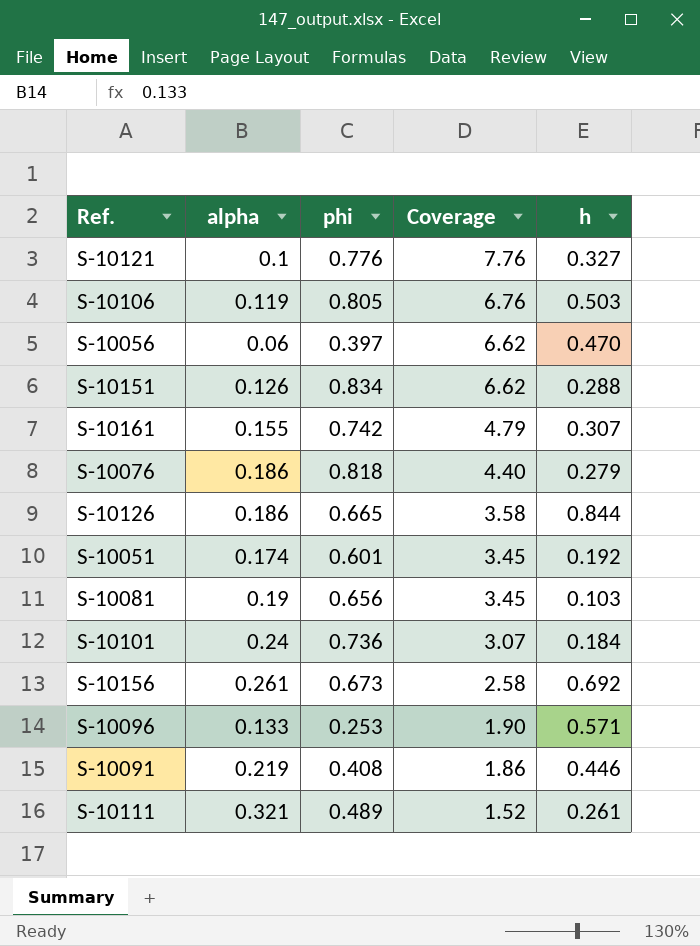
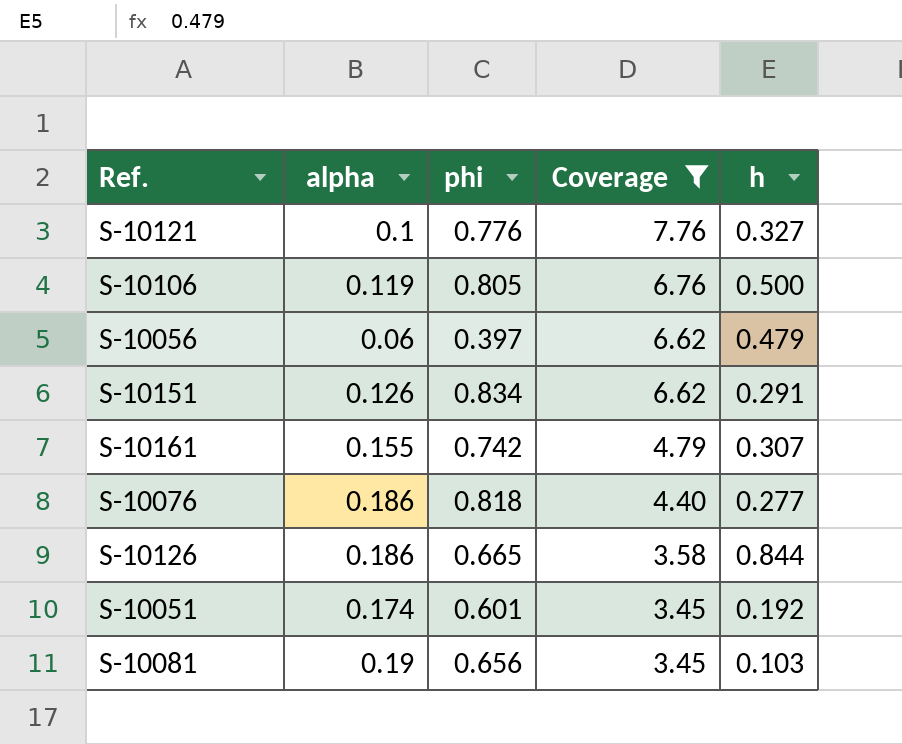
filter: none -> Coverage >= 3.45
S-10106 | h: 0.503 -> 0.500
S-10056 | h: 0.470 -> 0.479
S-10151 | h: 0.288 -> 0.291
S-10076 | h: 0.279 -> 0.277

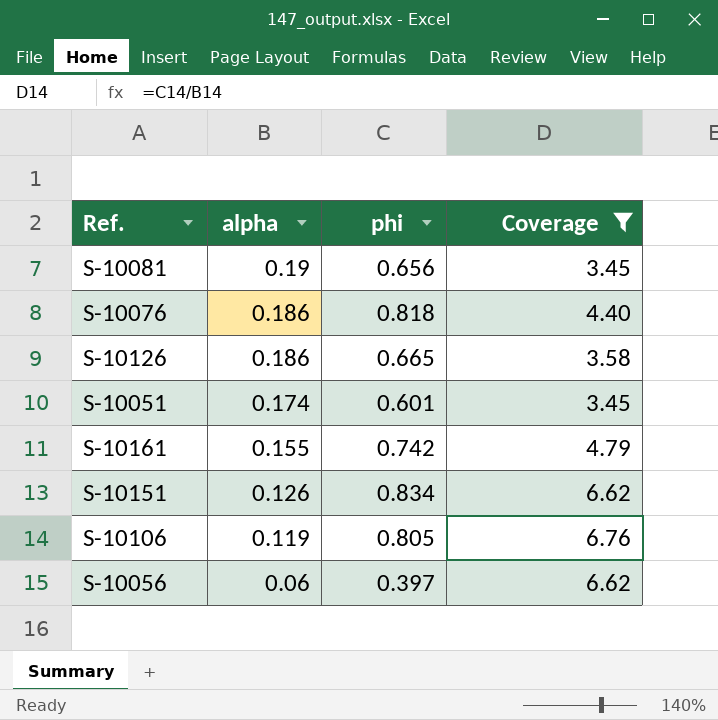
row order: Coverage descending -> alpha descending
column h | position: 5 -> none
row S-10121: 0.1 | 0.776 | 7.76 | 0.327 -> none

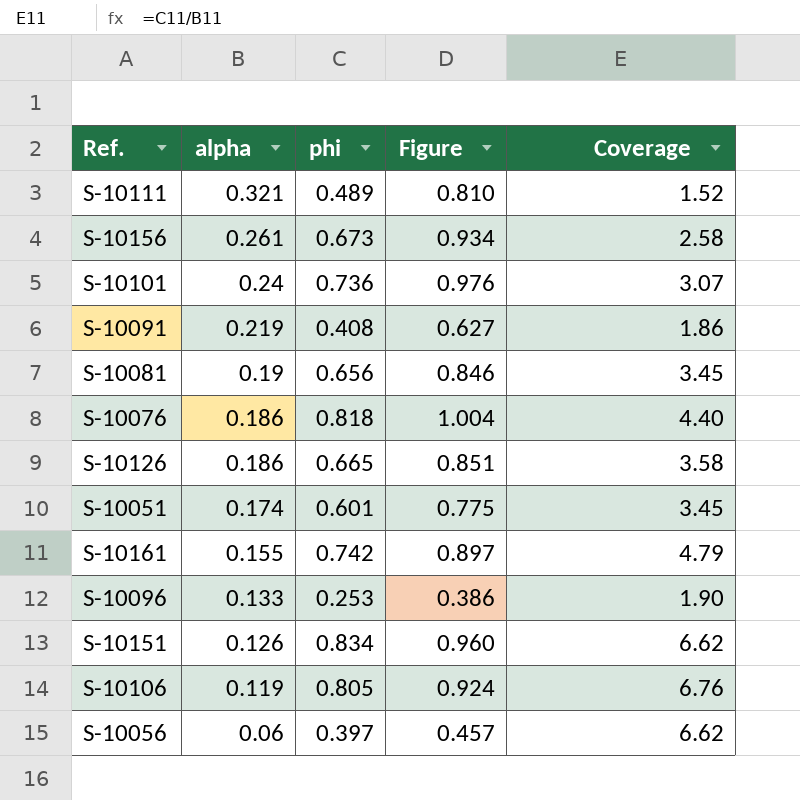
filter: Coverage >= 3.45 -> none
column Figure | formula: none -> [alpha] + [phi]

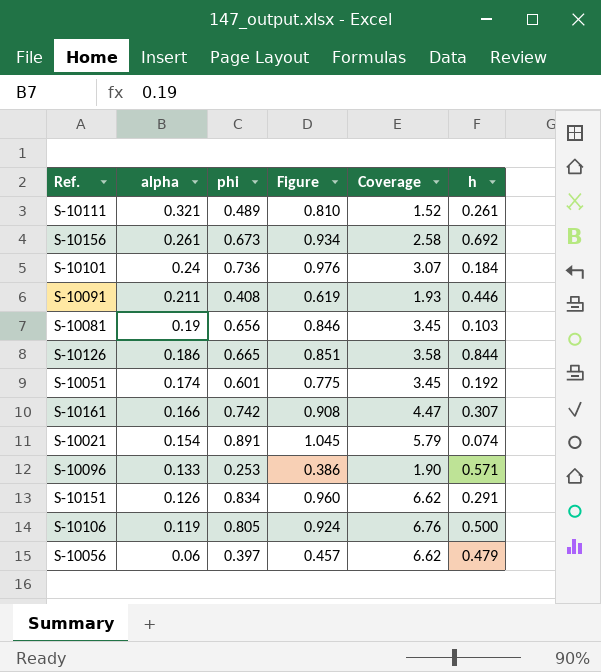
column h | position: none -> 6
row S-10076: 0.186 | 0.818 | 1.004 | 4.40 -> none
S-10091 | alpha: 0.219 -> 0.211
S-10091 | Figure: 0.627 -> 0.619
S-10091 | Coverage: 1.86 -> 1.93
S-10161 | alpha: 0.155 -> 0.166
S-10161 | Figure: 0.897 -> 0.908
S-10161 | Coverage: 4.79 -> 4.47
row S-10021: none -> 0.154 | 0.891 | 1.045 | 5.79 | 0.074

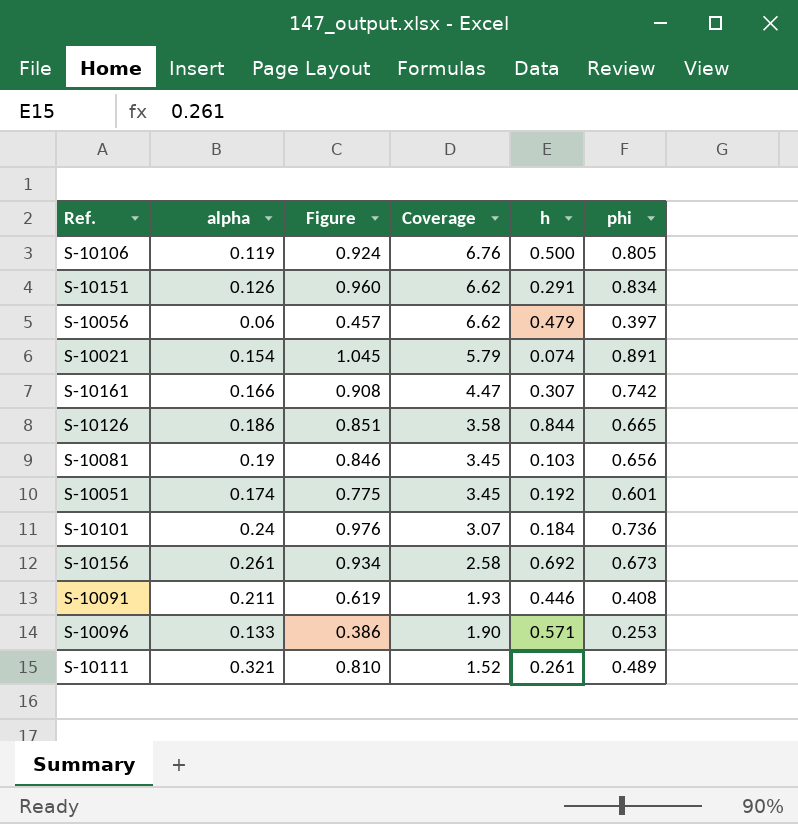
row order: alpha descending -> Coverage descending
column phi | position: 3 -> 6

